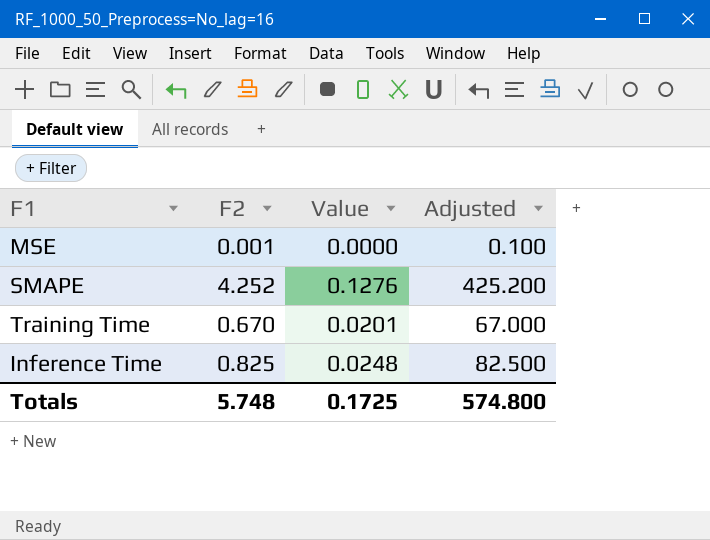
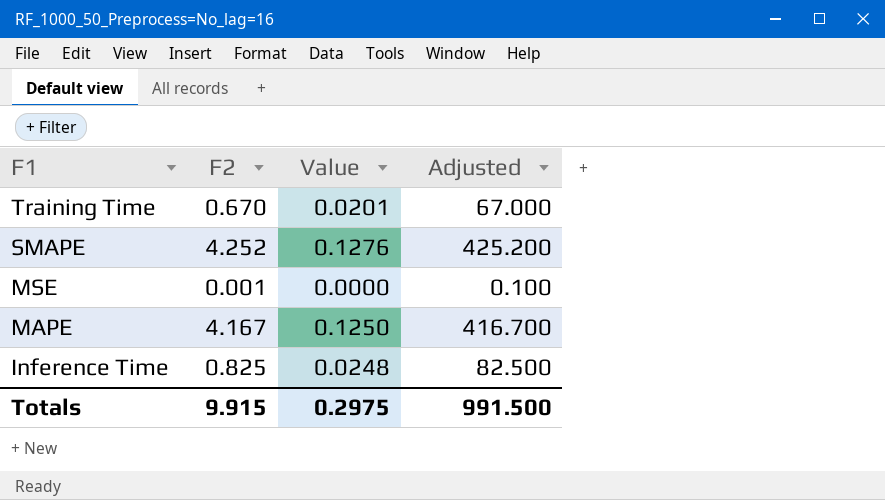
row order: none -> F1 descending
row MAPE: none -> 4.167 | 0.1250 | 416.700
Totals | F2: 5.748 -> 9.915
Totals | Value: 0.1725 -> 0.2975
Totals | Adjusted: 574.800 -> 991.500

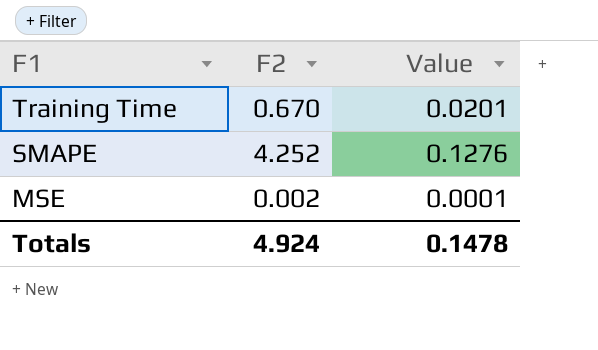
column Adjusted | formula: [F2] * 100 -> none
row MAPE: 4.167 | 0.1250 | 416.700 -> none
row Inference Time: 0.825 | 0.0248 | 82.500 -> none
MSE | F2: 0.001 -> 0.002
MSE | Value: 0.0000 -> 0.0001
Totals | F2: 9.915 -> 4.924
Totals | Value: 0.2975 -> 0.1478

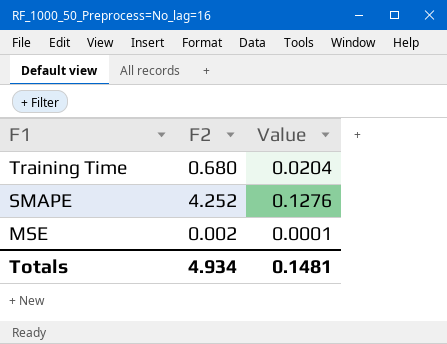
Training Time | F2: 0.670 -> 0.680
Training Time | Value: 0.0201 -> 0.0204
Totals | F2: 4.924 -> 4.934
Totals | Value: 0.1478 -> 0.1481

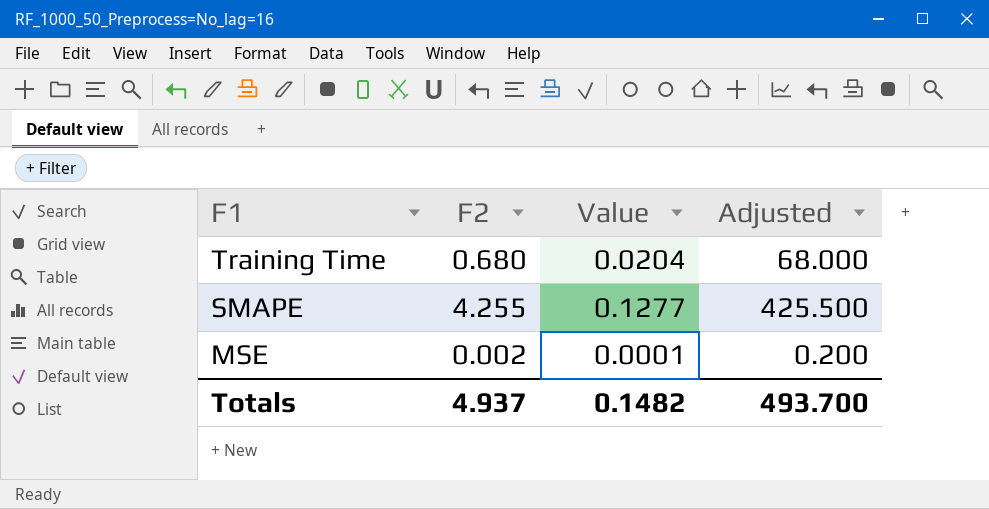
column Adjusted | formula: none -> [F2] * 100
SMAPE | F2: 4.252 -> 4.255
SMAPE | Value: 0.1276 -> 0.1277
Totals | F2: 4.934 -> 4.937
Totals | Value: 0.1481 -> 0.1482

